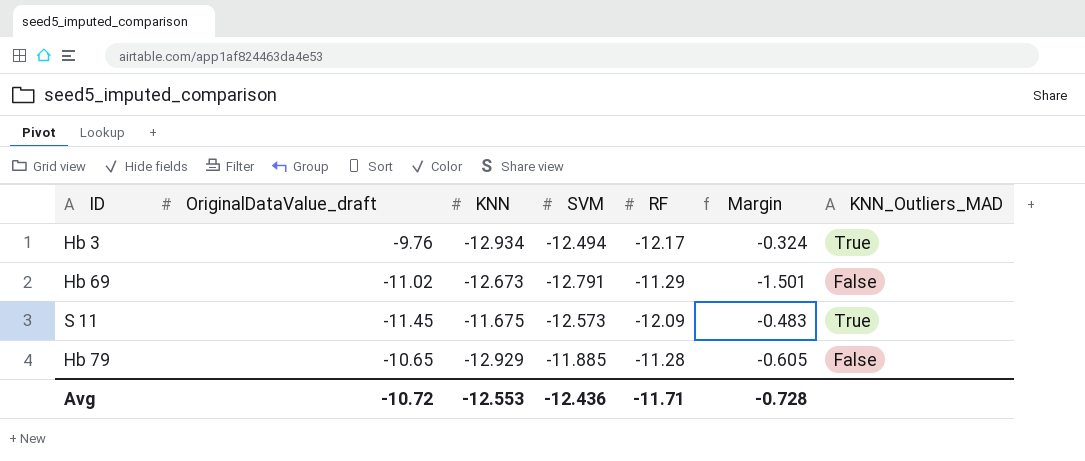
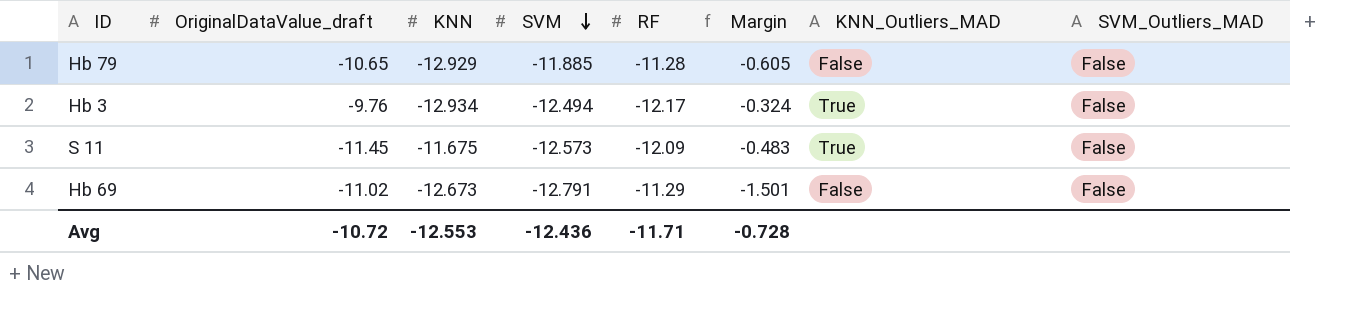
row order: none -> SVM descending
column SVM_Outliers_MAD | position: none -> 8

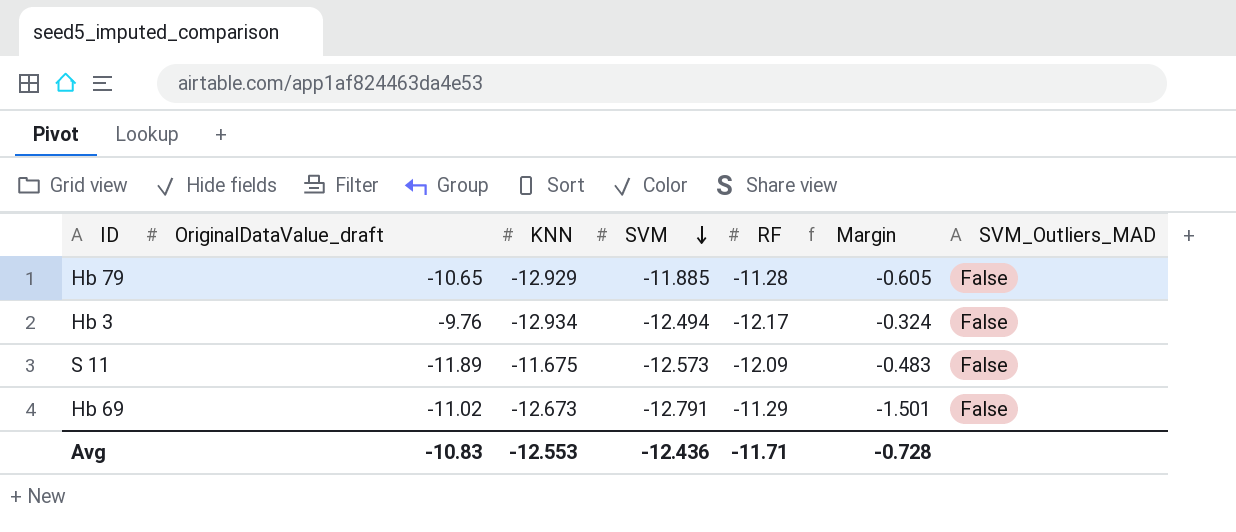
column KNN_Outliers_MAD | position: 7 -> none
S 11 | OriginalDataValue_draft: -11.45 -> -11.89
Avg | OriginalDataValue_draft: -10.72 -> -10.83

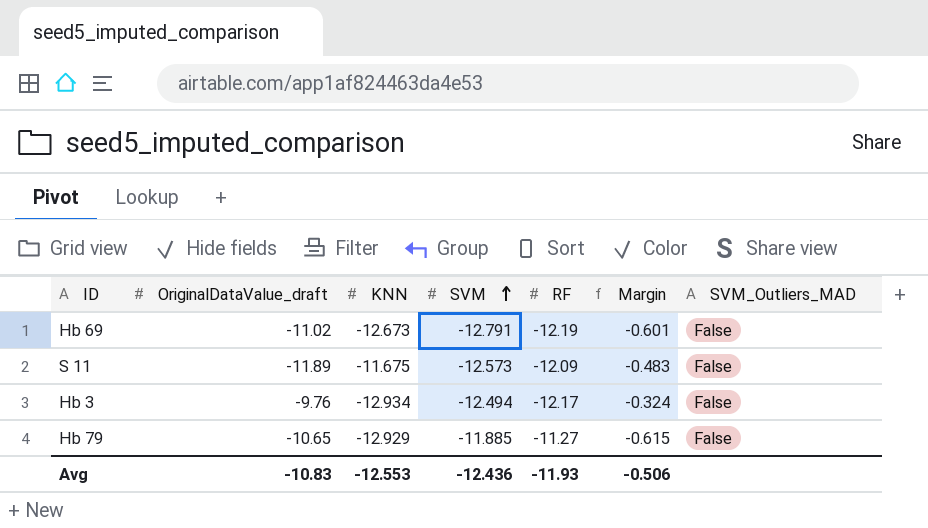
row order: SVM descending -> SVM ascending
Hb 69 | RF: -11.29 -> -12.19
Hb 69 | Margin: -1.501 -> -0.601
Hb 79 | RF: -11.28 -> -11.27
Hb 79 | Margin: -0.605 -> -0.615
Avg | RF: -11.71 -> -11.93
Avg | Margin: -0.728 -> -0.506

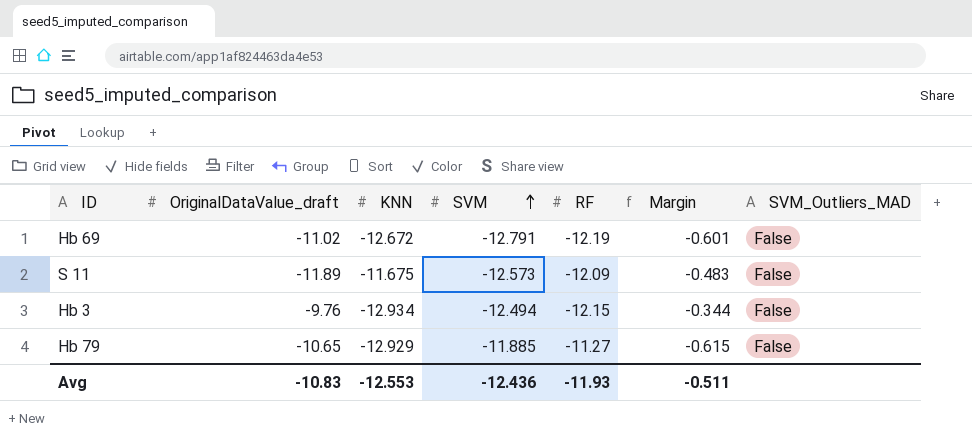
Hb 69 | KNN: -12.673 -> -12.672
Hb 3 | RF: -12.17 -> -12.15
Hb 3 | Margin: -0.324 -> -0.344
Avg | Margin: -0.506 -> -0.511

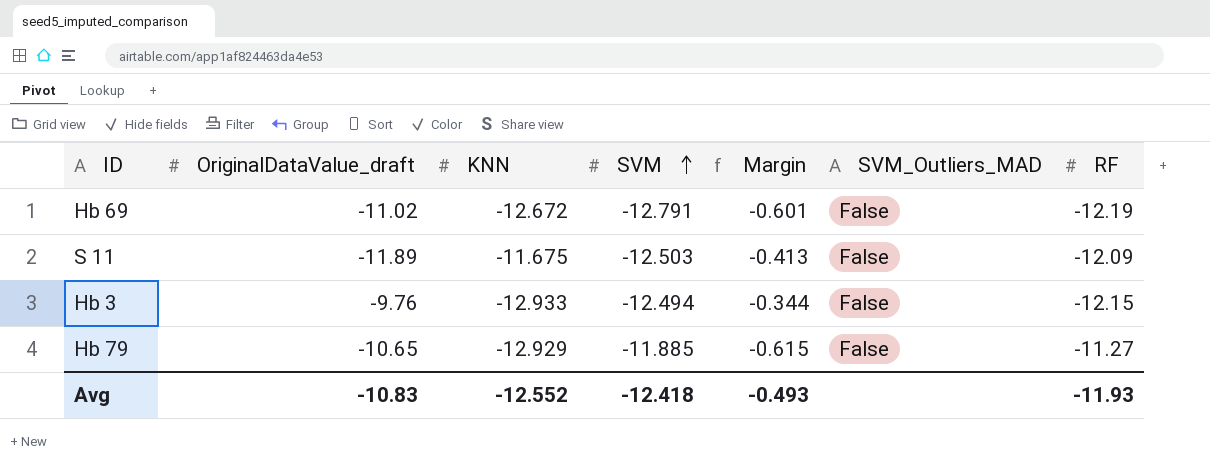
column RF | position: 5 -> 7
S 11 | SVM: -12.573 -> -12.503
S 11 | Margin: -0.483 -> -0.413
Hb 3 | KNN: -12.934 -> -12.933
Avg | KNN: -12.553 -> -12.552
Avg | SVM: -12.436 -> -12.418
Avg | Margin: -0.511 -> -0.493

